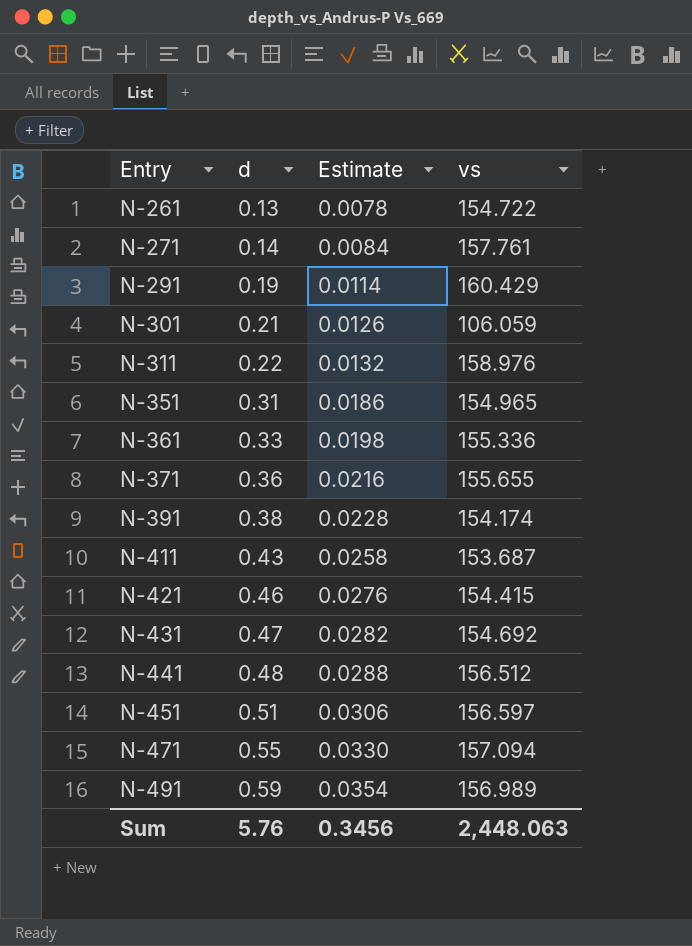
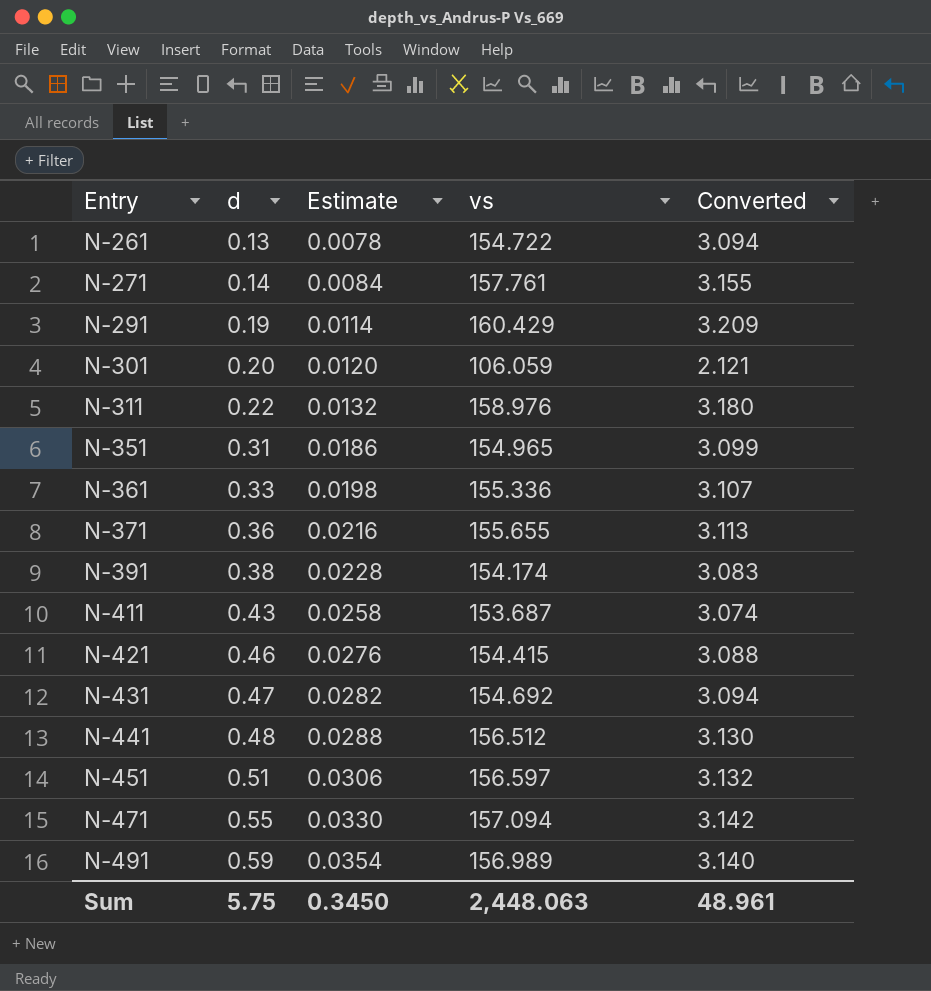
column Converted | formula: none -> [vs] * 0.02
N-301 | d: 0.21 -> 0.20
N-301 | Estimate: 0.0126 -> 0.0120
Sum | d: 5.76 -> 5.75
Sum | Estimate: 0.3456 -> 0.3450

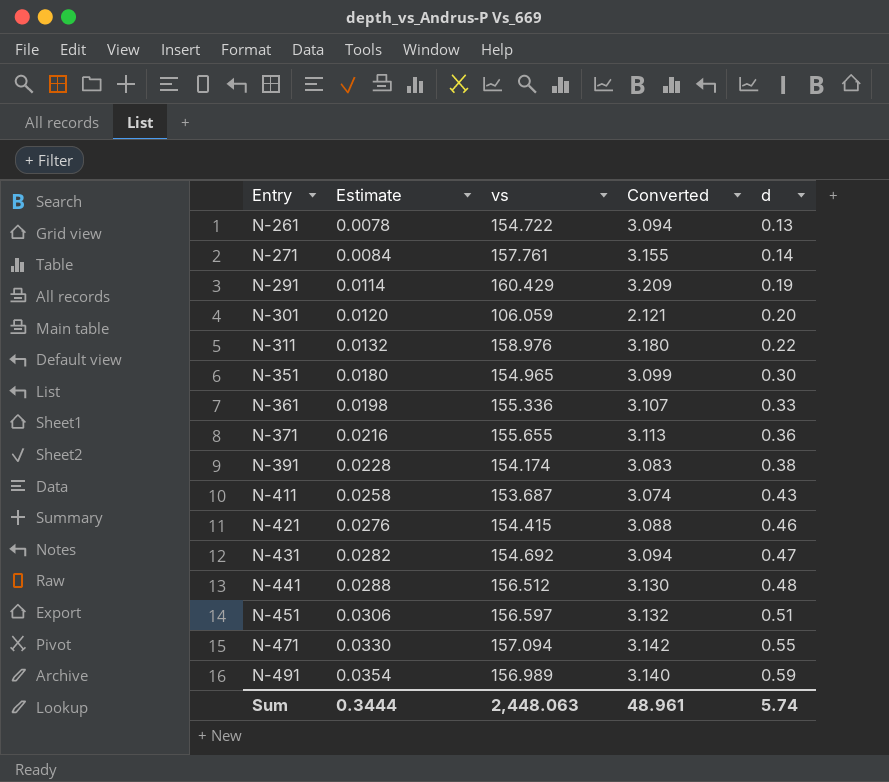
column d | position: 2 -> 5
N-351 | Estimate: 0.0186 -> 0.0180
N-351 | d: 0.31 -> 0.30
Sum | Estimate: 0.3450 -> 0.3444
Sum | d: 5.75 -> 5.74

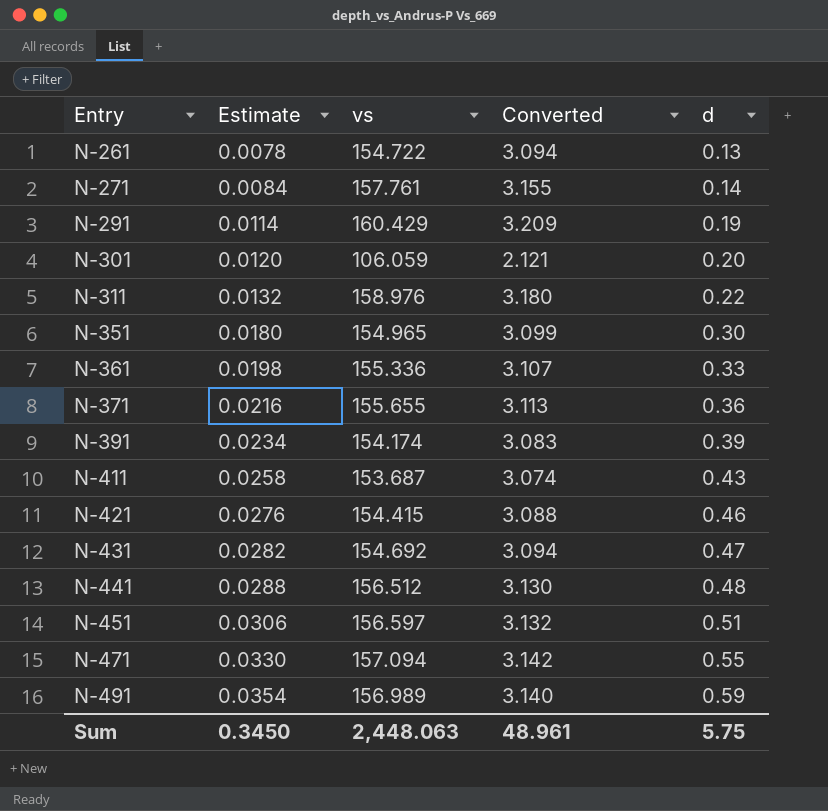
N-391 | Estimate: 0.0228 -> 0.0234
N-391 | d: 0.38 -> 0.39
Sum | Estimate: 0.3444 -> 0.3450
Sum | d: 5.74 -> 5.75

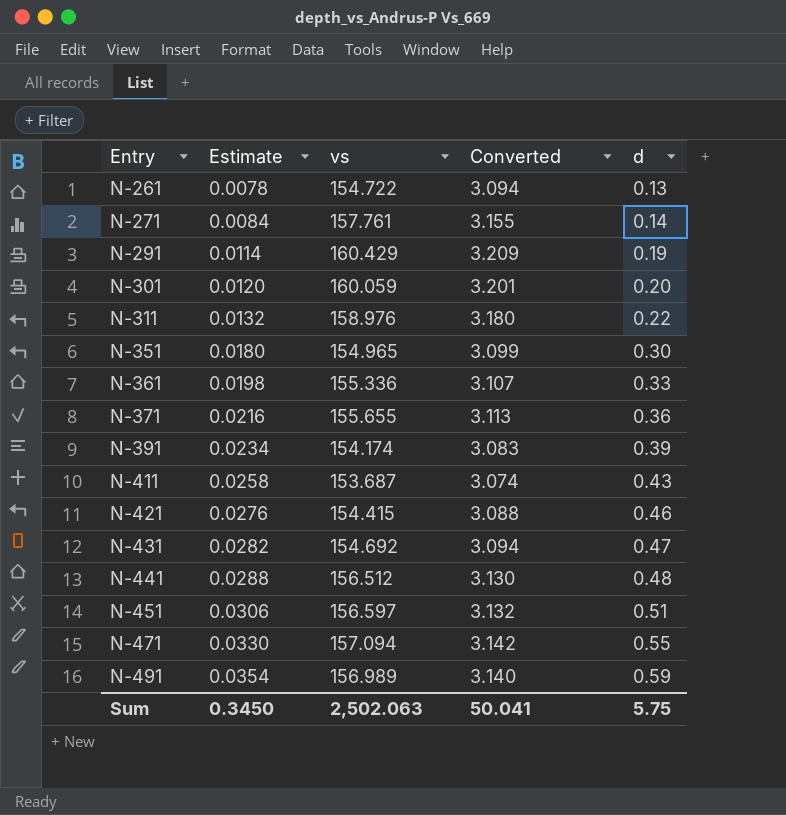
N-301 | vs: 106.059 -> 160.059
N-301 | Converted: 2.121 -> 3.201
Sum | vs: 2,448.063 -> 2,502.063
Sum | Converted: 48.961 -> 50.041

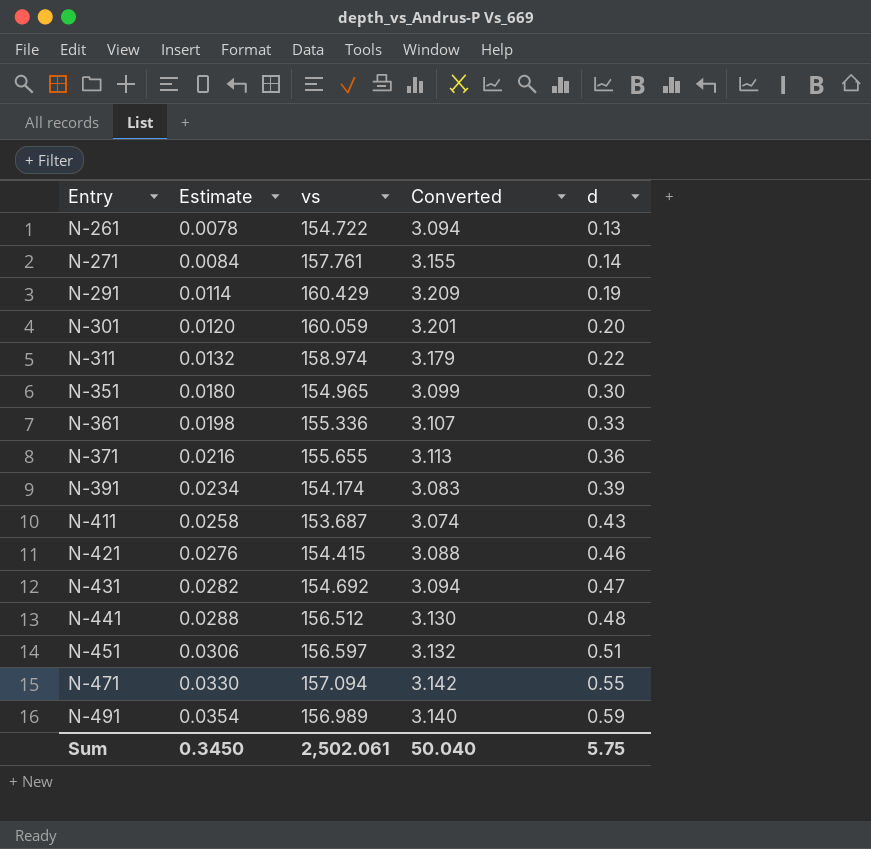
N-311 | vs: 158.976 -> 158.974
N-311 | Converted: 3.180 -> 3.179
Sum | vs: 2,502.063 -> 2,502.061
Sum | Converted: 50.041 -> 50.040

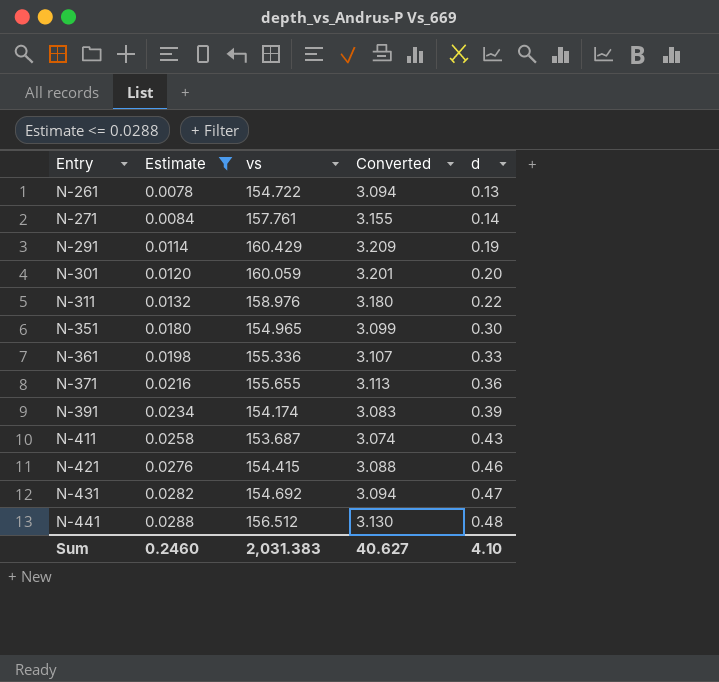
filter: none -> Estimate <= 0.0288
N-311 | vs: 158.974 -> 158.976
N-311 | Converted: 3.179 -> 3.180
Sum | Estimate: 0.3450 -> 0.2460
Sum | vs: 2,502.061 -> 2,031.383
Sum | Converted: 50.040 -> 40.627
Sum | d: 5.75 -> 4.10

